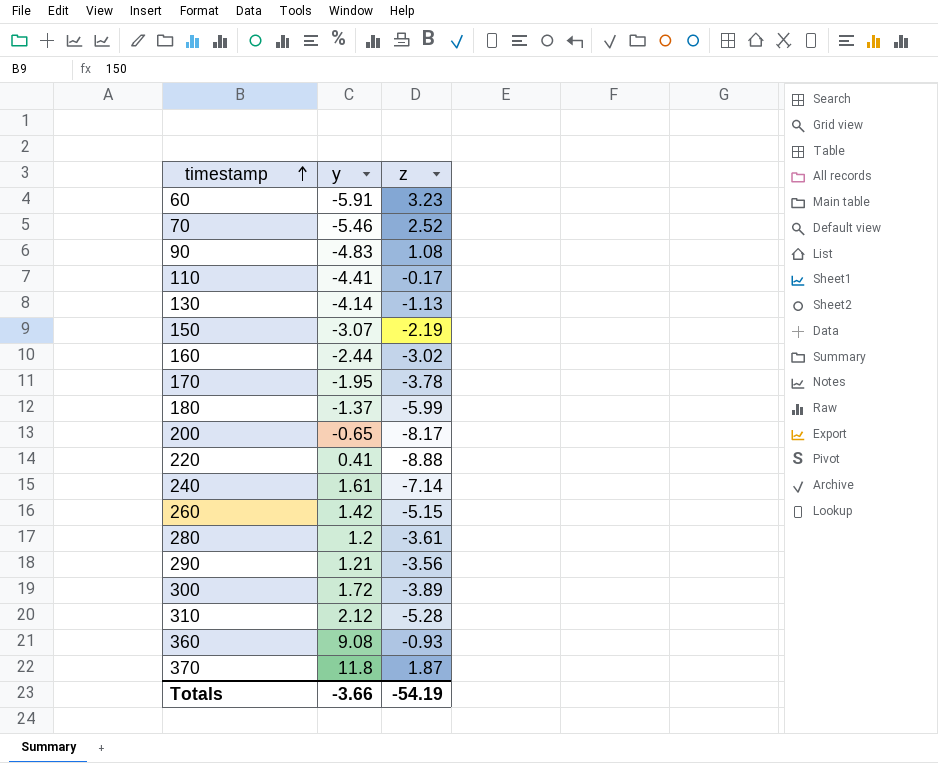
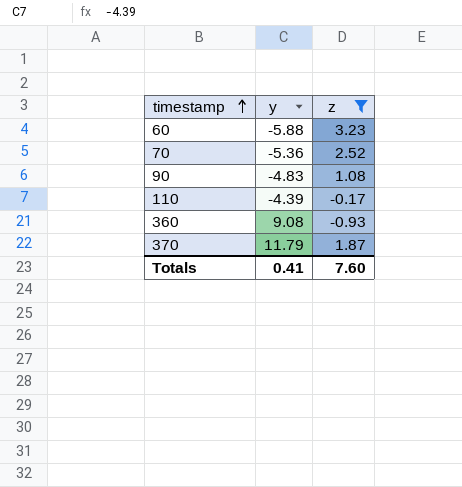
filter: none -> z >= -0.93
60 | y: -5.91 -> -5.88
70 | y: -5.46 -> -5.36
110 | y: -4.41 -> -4.39
370 | y: 11.8 -> 11.79
Totals | y: -3.66 -> 0.41
Totals | z: -54.19 -> 7.60

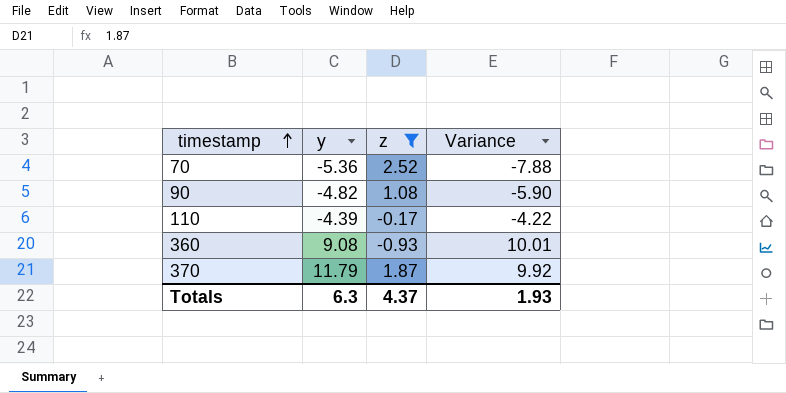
column Variance | formula: none -> [y] - [z]
row 60: -5.88 | 3.23 -> none
90 | y: -4.83 -> -4.82
Totals | y: 0.41 -> 6.3
Totals | z: 7.60 -> 4.37

